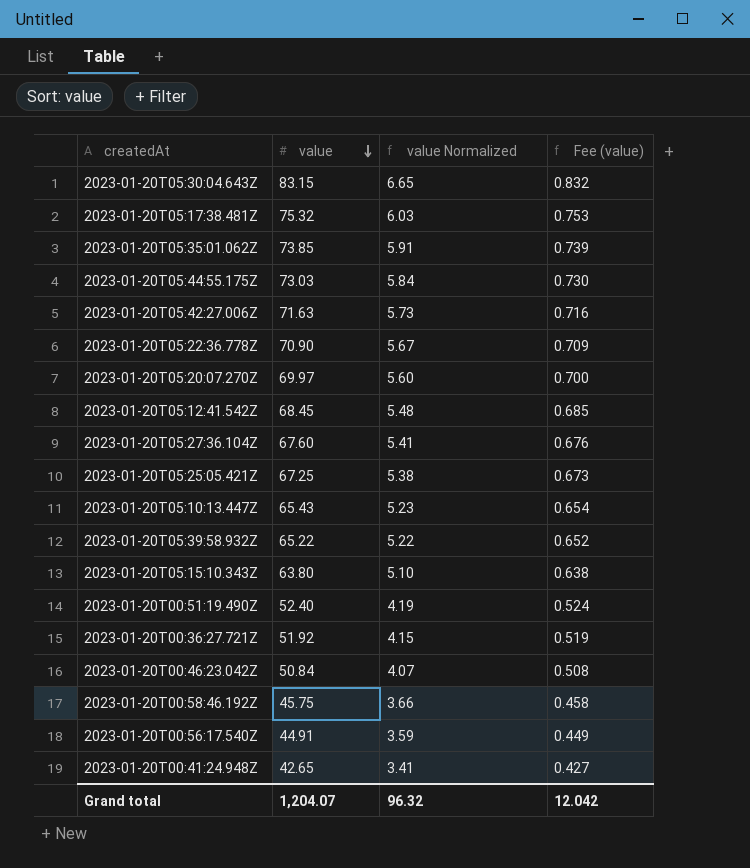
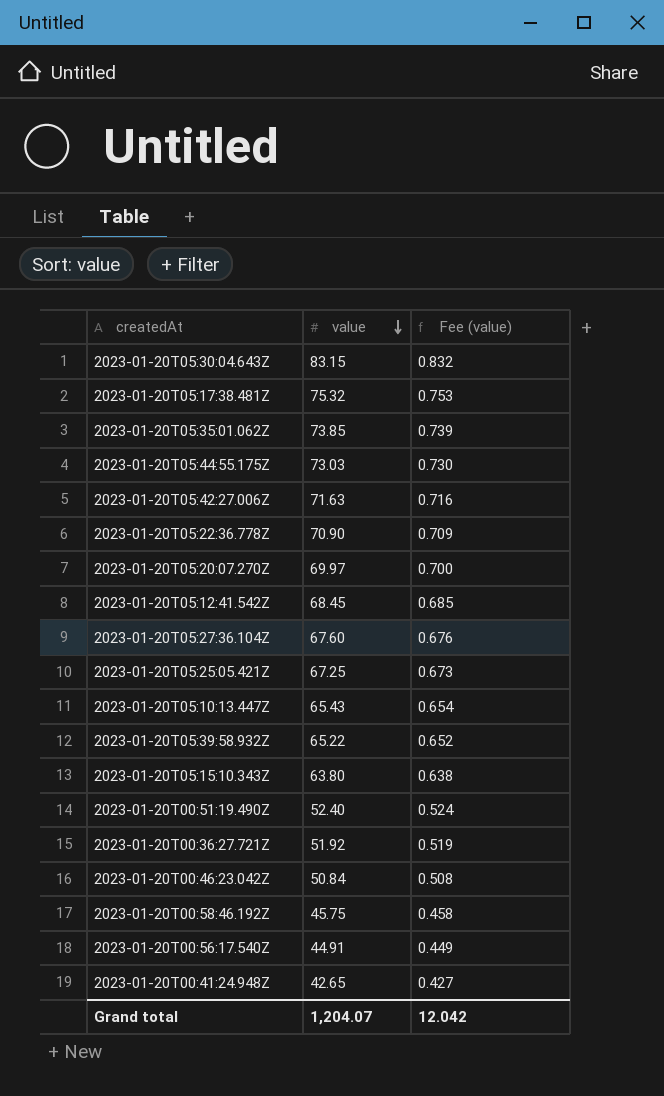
column value Normalized | formula: [value] * 0.08 -> none

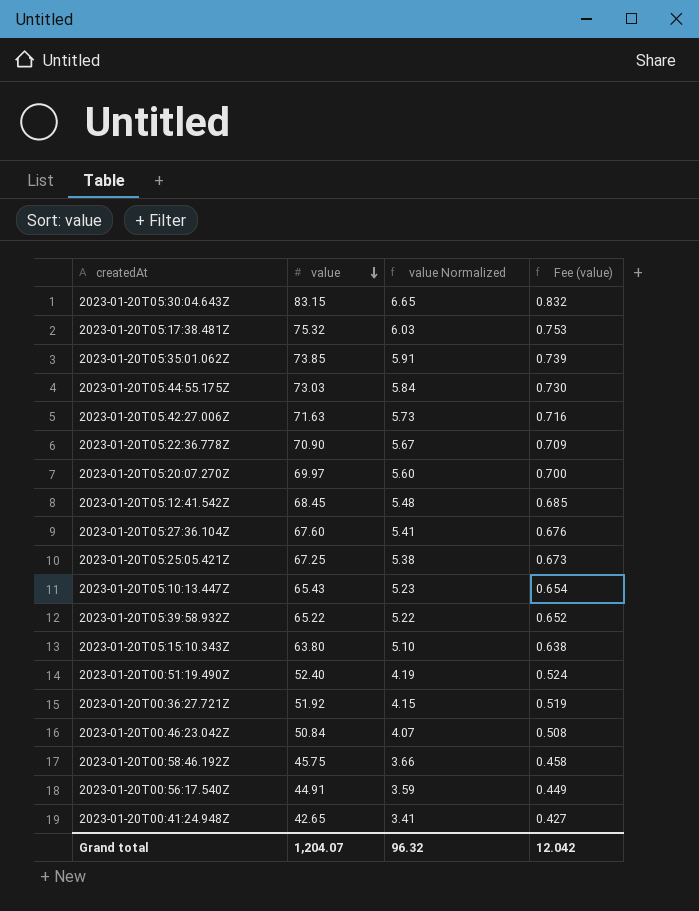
column value Normalized | formula: none -> [value] * 0.08

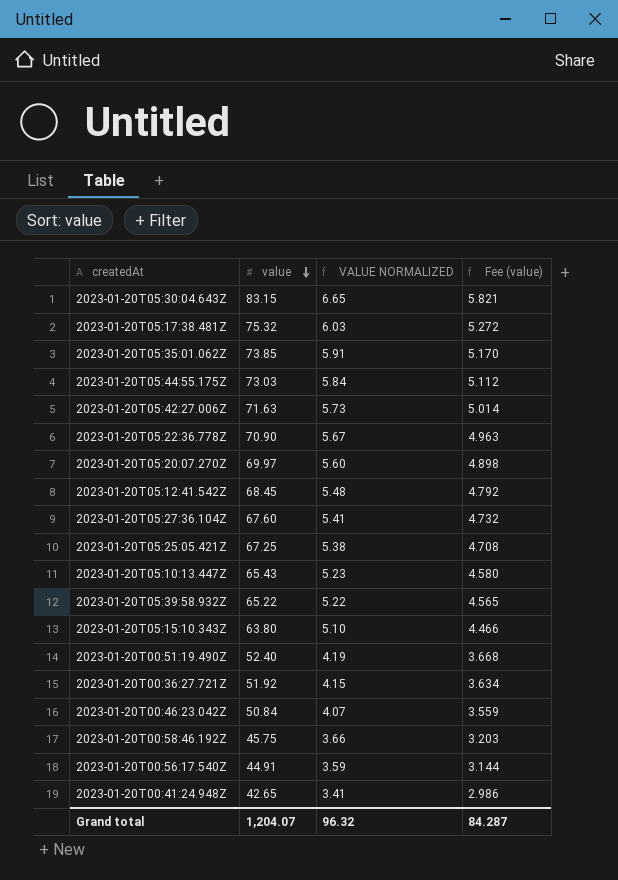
column name: value Normalized -> VALUE NORMALIZED
column Fee (value) | formula: [value] * 0.01 -> [value] * 0.07
Grand total | Fee (value): 12.042 -> 84.287

